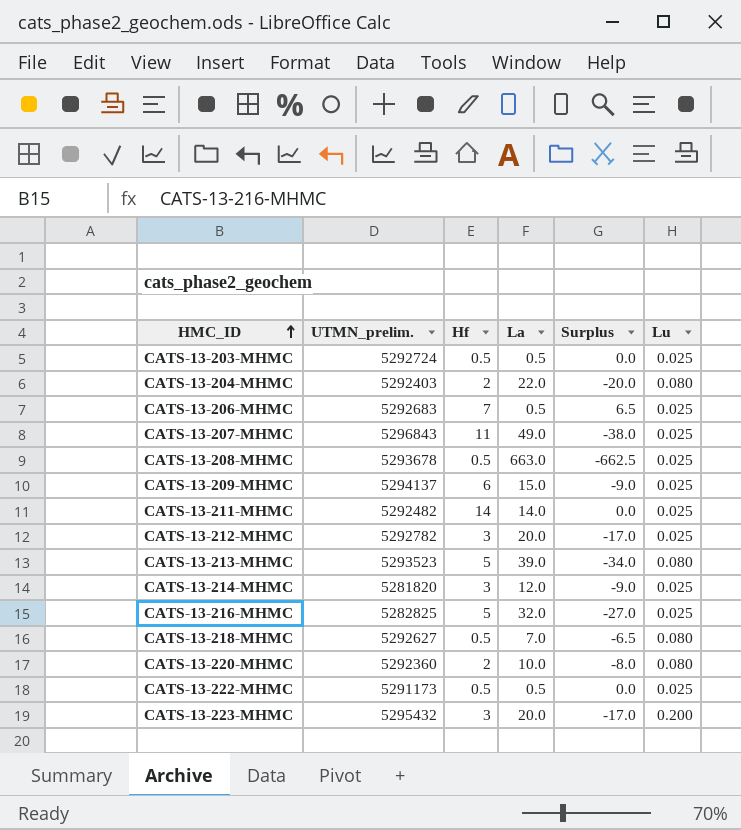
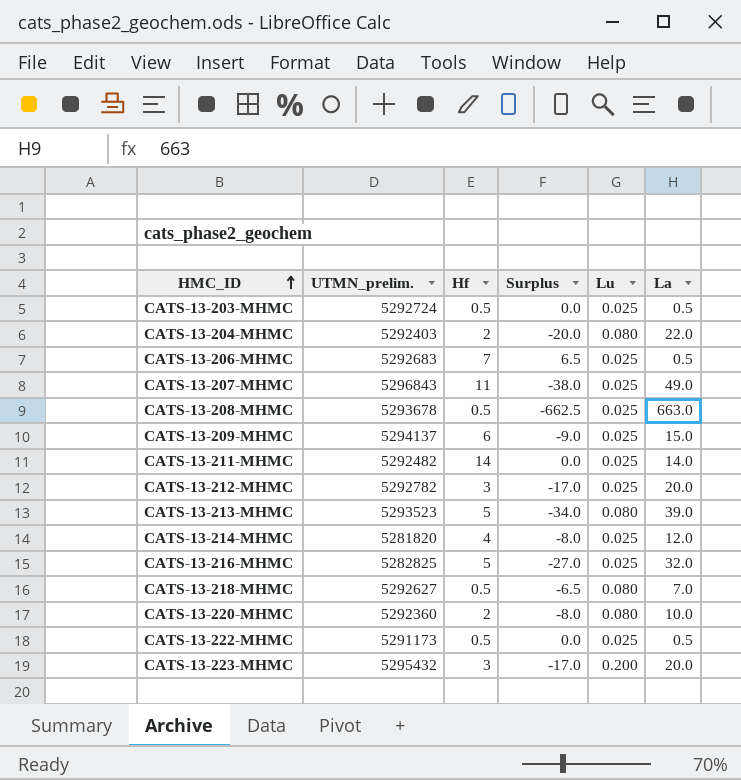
column La | position: 4 -> 6
CATS-13-214-MHMC | Hf: 3 -> 4
CATS-13-214-MHMC | Surplus: -9.0 -> -8.0

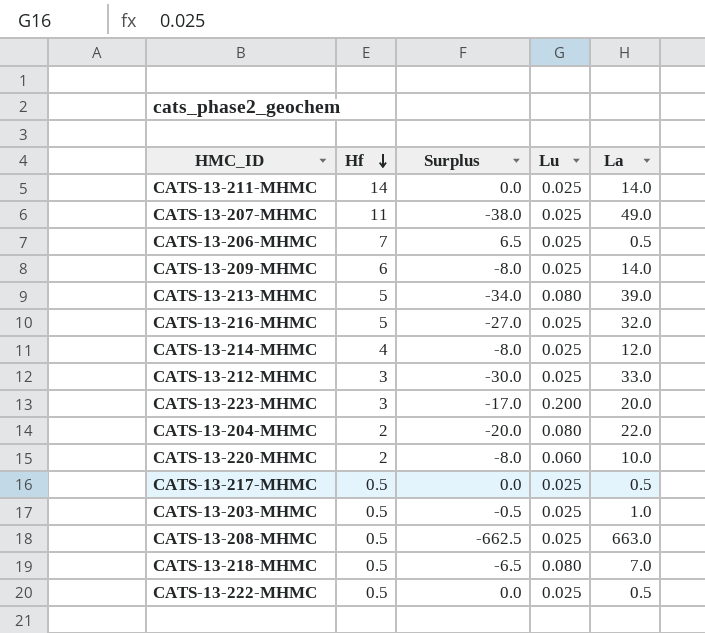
row order: HMC_ID ascending -> Hf descending
column UTMN_prelim. | position: 2 -> none
CATS-13-209-MHMC | Surplus: -9.0 -> -8.0
CATS-13-209-MHMC | La: 15.0 -> 14.0
CATS-13-212-MHMC | Surplus: -17.0 -> -30.0
CATS-13-212-MHMC | La: 20.0 -> 33.0
CATS-13-220-MHMC | Lu: 0.080 -> 0.060
row CATS-13-217-MHMC: none -> 0.5 | 0.0 | 0.025 | 0.5
CATS-13-203-MHMC | Surplus: 0.0 -> -0.5
CATS-13-203-MHMC | La: 0.5 -> 1.0

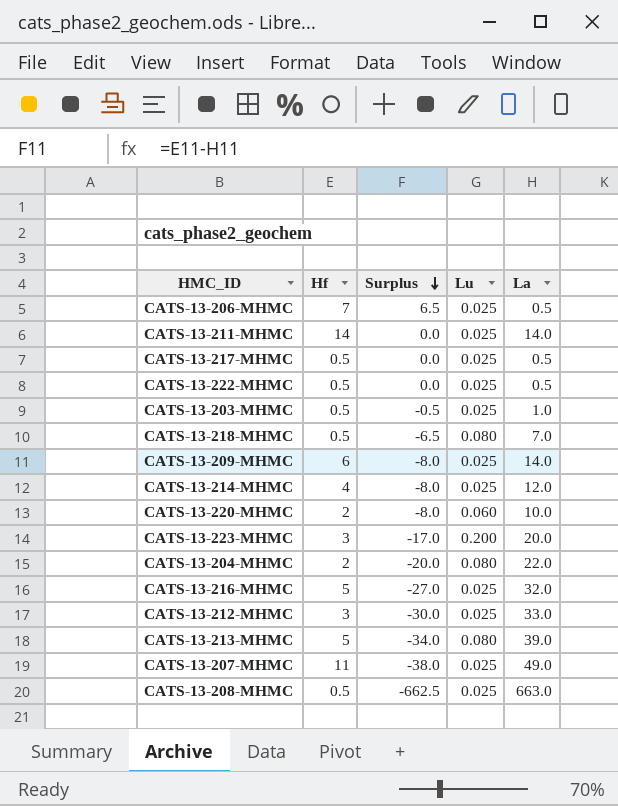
row order: Hf descending -> Surplus descending

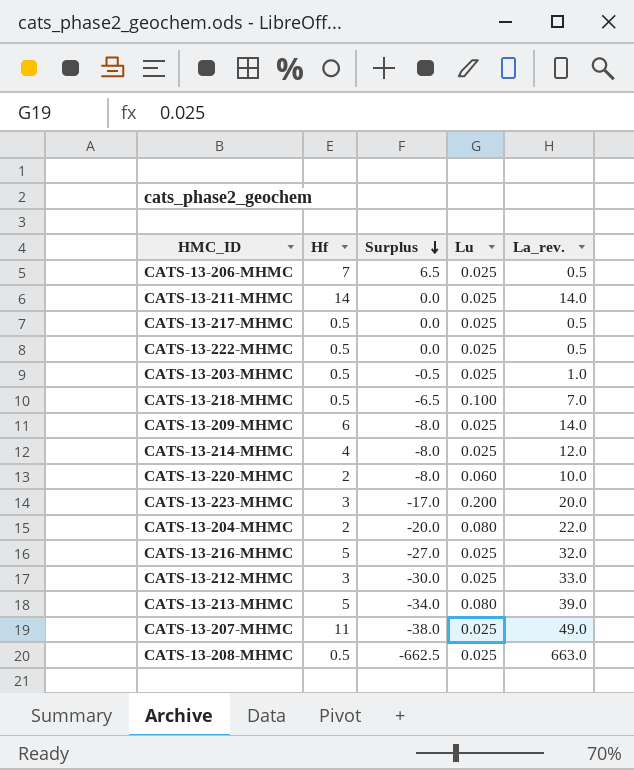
column name: La -> La_rev.
CATS-13-218-MHMC | Lu: 0.080 -> 0.100

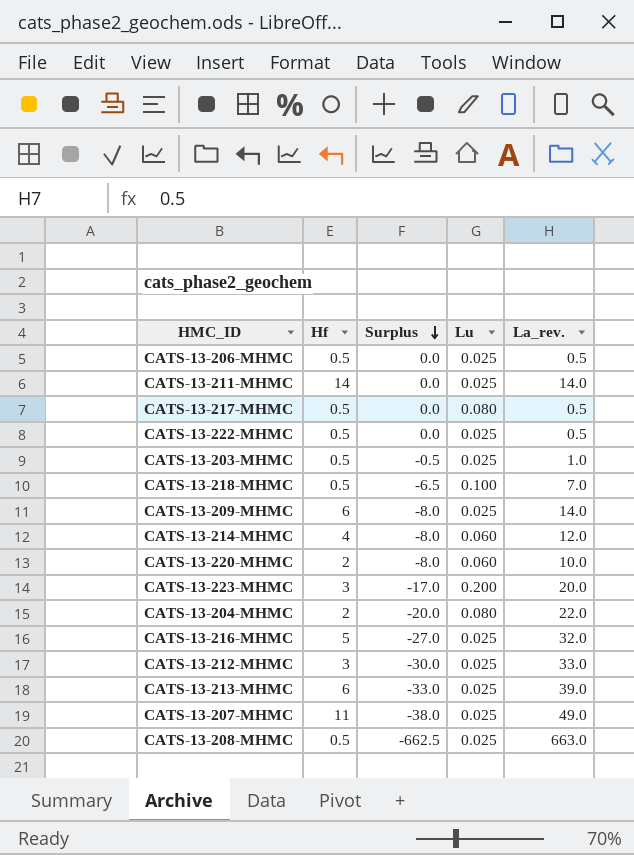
CATS-13-206-MHMC | Hf: 7 -> 0.5
CATS-13-206-MHMC | Surplus: 6.5 -> 0.0
CATS-13-217-MHMC | Lu: 0.025 -> 0.080
CATS-13-214-MHMC | Lu: 0.025 -> 0.060
CATS-13-213-MHMC | Hf: 5 -> 6
CATS-13-213-MHMC | Surplus: -34.0 -> -33.0
CATS-13-213-MHMC | Lu: 0.080 -> 0.025

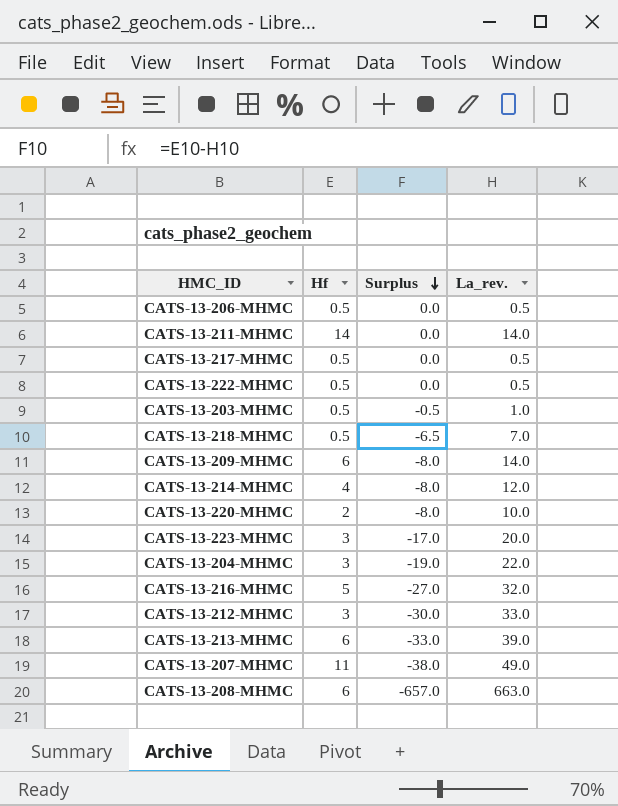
column Lu | position: 4 -> none
CATS-13-204-MHMC | Hf: 2 -> 3
CATS-13-204-MHMC | Surplus: -20.0 -> -19.0
CATS-13-208-MHMC | Hf: 0.5 -> 6
CATS-13-208-MHMC | Surplus: -662.5 -> -657.0

